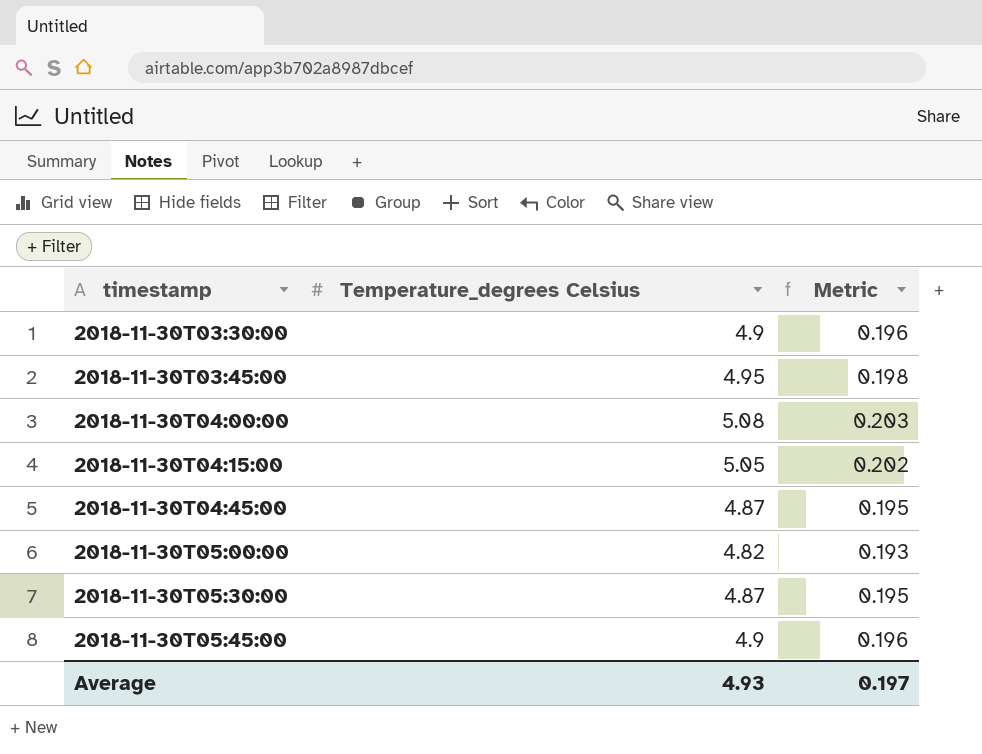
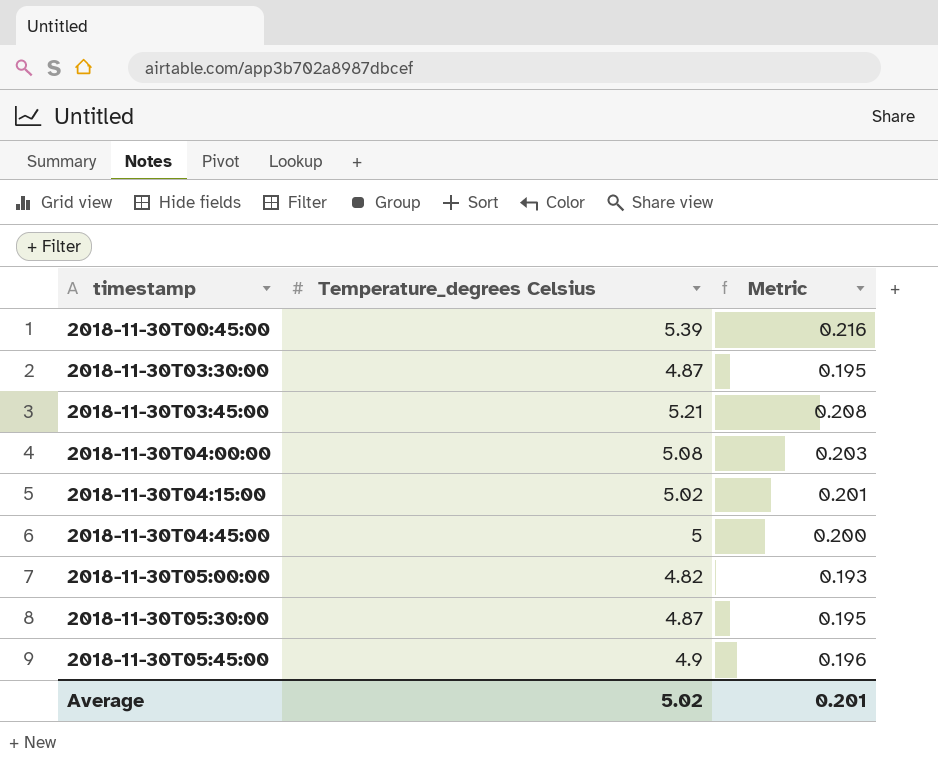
row 2018-11-30T00:45:00: none -> 5.39 | 0.216
2018-11-30T03:30:00 | Temperature_degrees Celsius: 4.9 -> 4.87
2018-11-30T03:30:00 | Metric: 0.196 -> 0.195
2018-11-30T03:45:00 | Temperature_degrees Celsius: 4.95 -> 5.21
2018-11-30T03:45:00 | Metric: 0.198 -> 0.208
2018-11-30T04:15:00 | Temperature_degrees Celsius: 5.05 -> 5.02
2018-11-30T04:15:00 | Metric: 0.202 -> 0.201
2018-11-30T04:45:00 | Temperature_degrees Celsius: 4.87 -> 5
2018-11-30T04:45:00 | Metric: 0.195 -> 0.200
Average | Temperature_degrees Celsius: 4.93 -> 5.02
Average | Metric: 0.197 -> 0.201

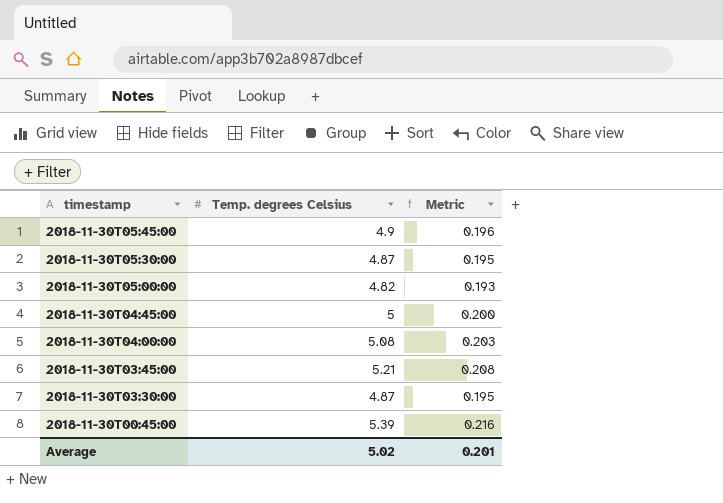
row order: timestamp ascending -> timestamp descending
column name: Temperature_degrees Celsius -> Temp. degrees Celsius
row 2018-11-30T04:15:00: 5.02 | 0.201 -> none

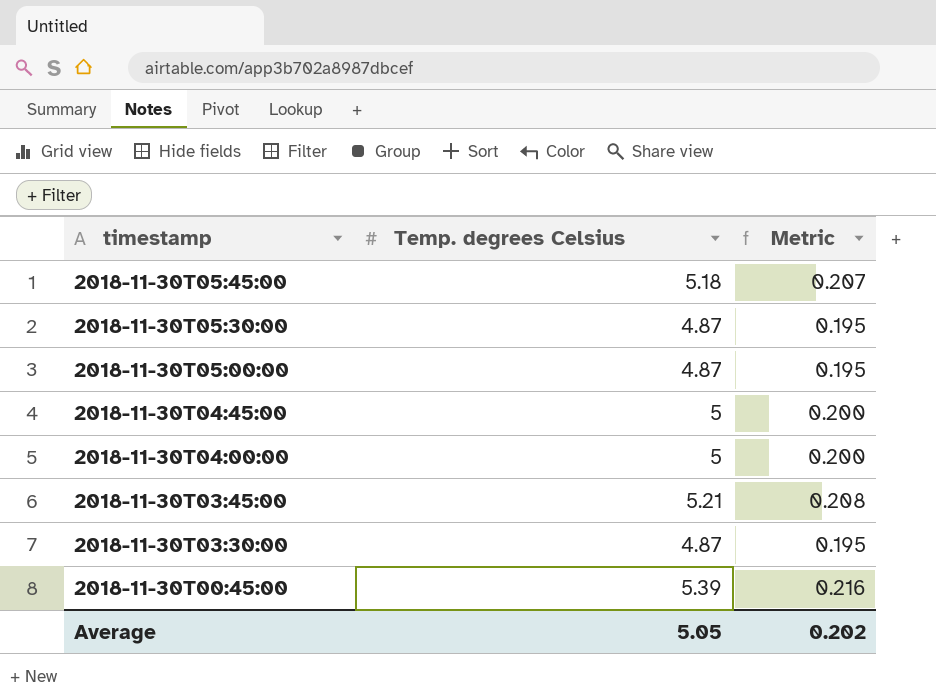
2018-11-30T05:45:00 | Temp. degrees Celsius: 4.9 -> 5.18
2018-11-30T05:45:00 | Metric: 0.196 -> 0.207
2018-11-30T05:00:00 | Temp. degrees Celsius: 4.82 -> 4.87
2018-11-30T05:00:00 | Metric: 0.193 -> 0.195
2018-11-30T04:00:00 | Temp. degrees Celsius: 5.08 -> 5
2018-11-30T04:00:00 | Metric: 0.203 -> 0.200
Average | Temp. degrees Celsius: 5.02 -> 5.05
Average | Metric: 0.201 -> 0.202

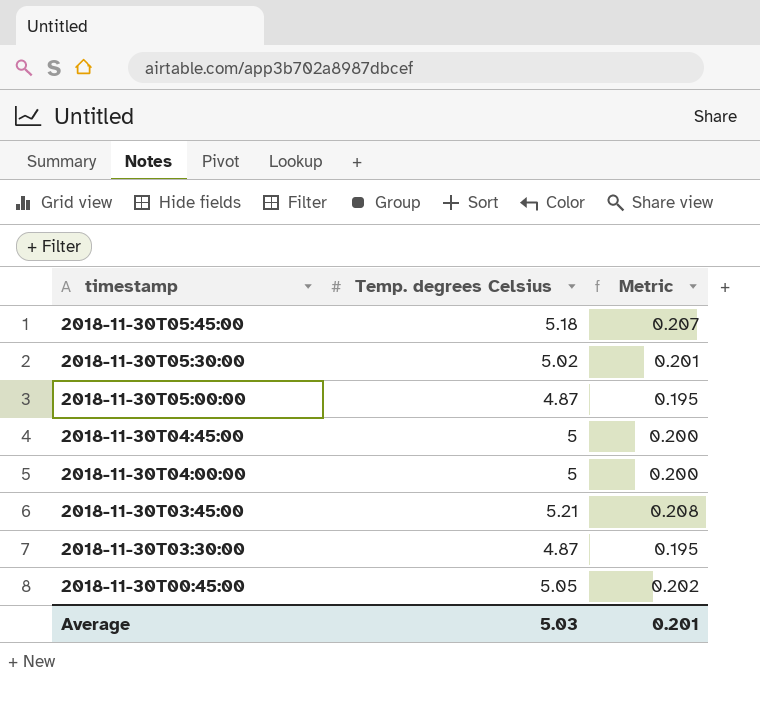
2018-11-30T05:30:00 | Temp. degrees Celsius: 4.87 -> 5.02
2018-11-30T05:30:00 | Metric: 0.195 -> 0.201
2018-11-30T00:45:00 | Temp. degrees Celsius: 5.39 -> 5.05
2018-11-30T00:45:00 | Metric: 0.216 -> 0.202
Average | Temp. degrees Celsius: 5.05 -> 5.03
Average | Metric: 0.202 -> 0.201

